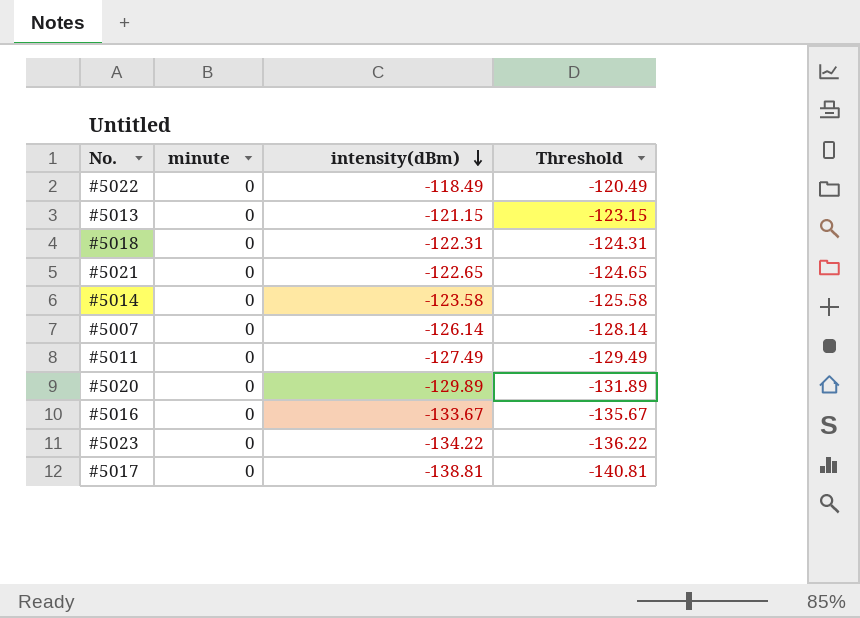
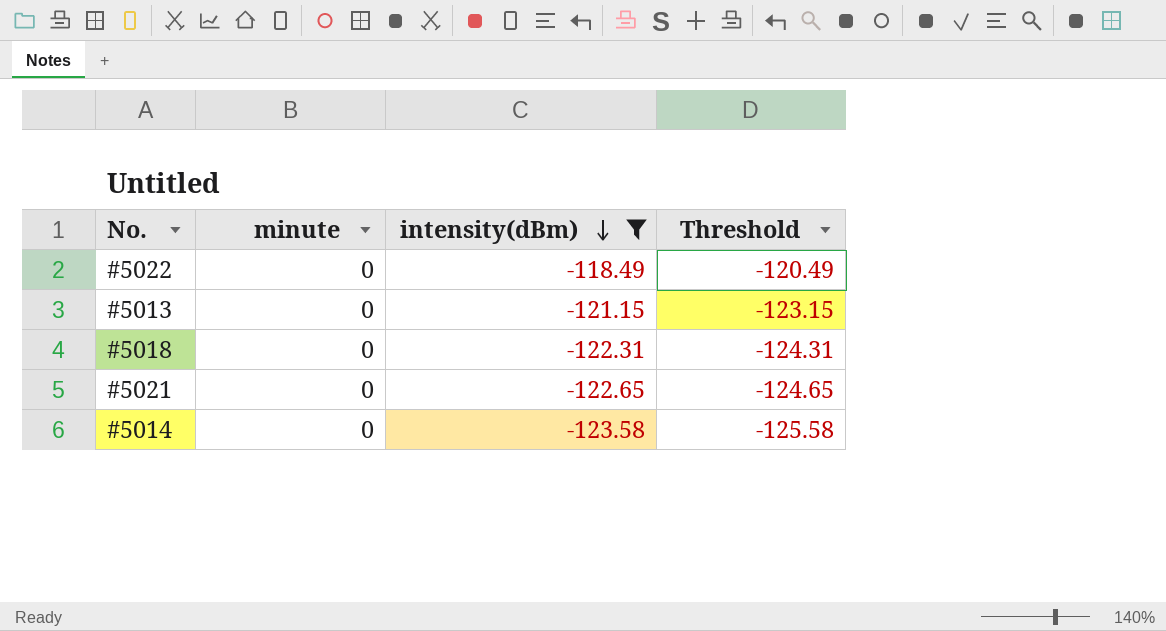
filter: none -> intensity(dBm) >= -123.58

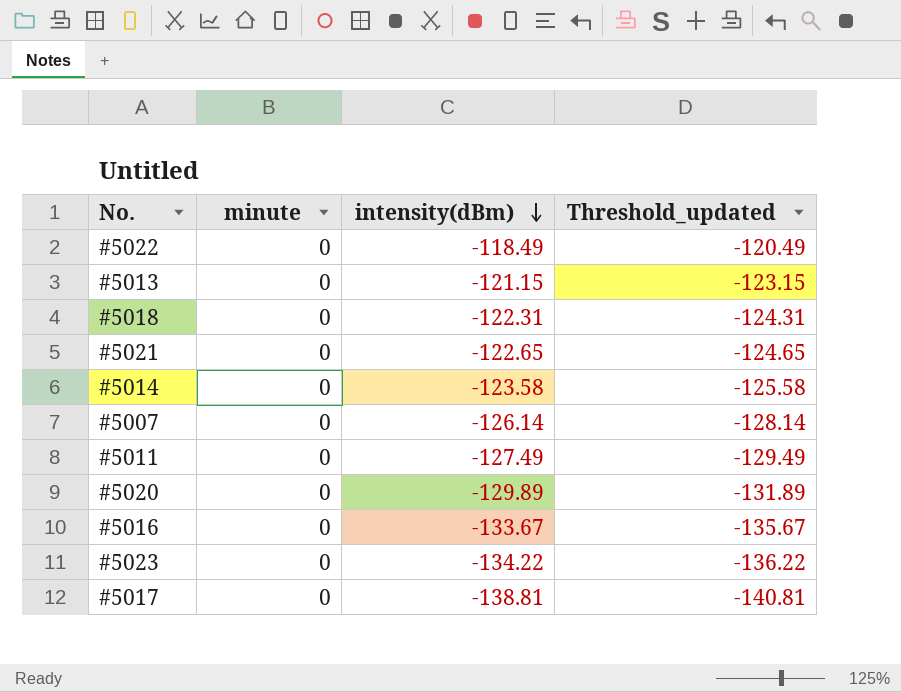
filter: intensity(dBm) >= -123.58 -> none
column name: Threshold -> Threshold_updated

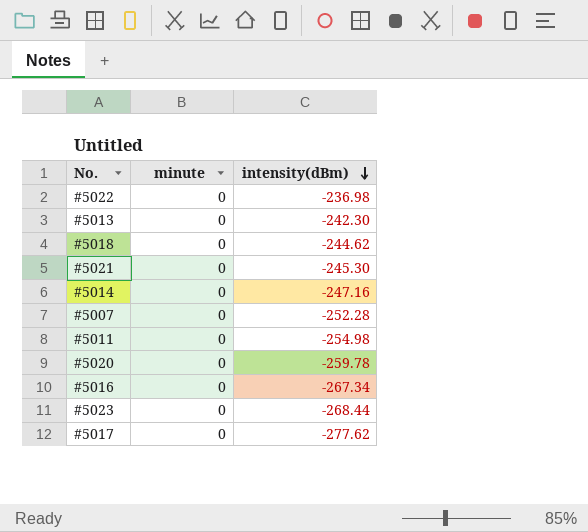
column Threshold_updated | formula: [intensity(dBm)] - 2 -> none
#5022 | intensity(dBm): -118.49 -> -236.98
#5013 | intensity(dBm): -121.15 -> -242.30
#5018 | intensity(dBm): -122.31 -> -244.62
#5021 | intensity(dBm): -122.65 -> -245.30
#5014 | intensity(dBm): -123.58 -> -247.16
#5007 | intensity(dBm): -126.14 -> -252.28
#5011 | intensity(dBm): -127.49 -> -254.98
#5020 | intensity(dBm): -129.89 -> -259.78
#5016 | intensity(dBm): -133.67 -> -267.34
#5023 | intensity(dBm): -134.22 -> -268.44
#5017 | intensity(dBm): -138.81 -> -277.62

